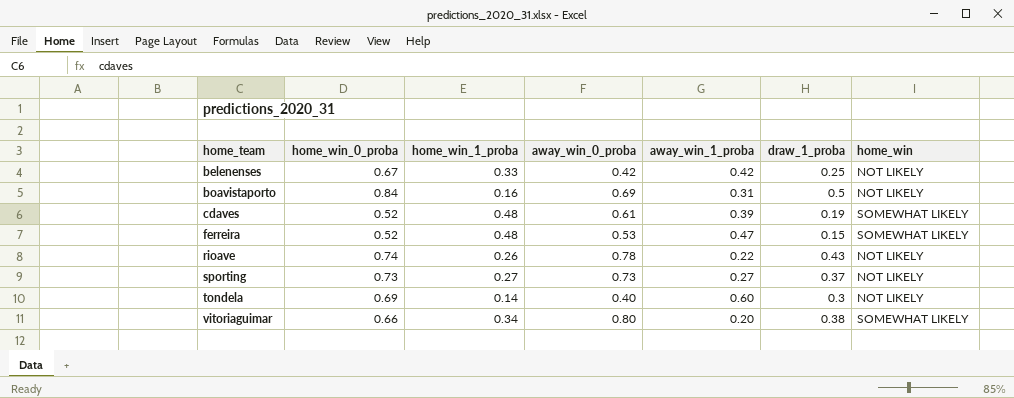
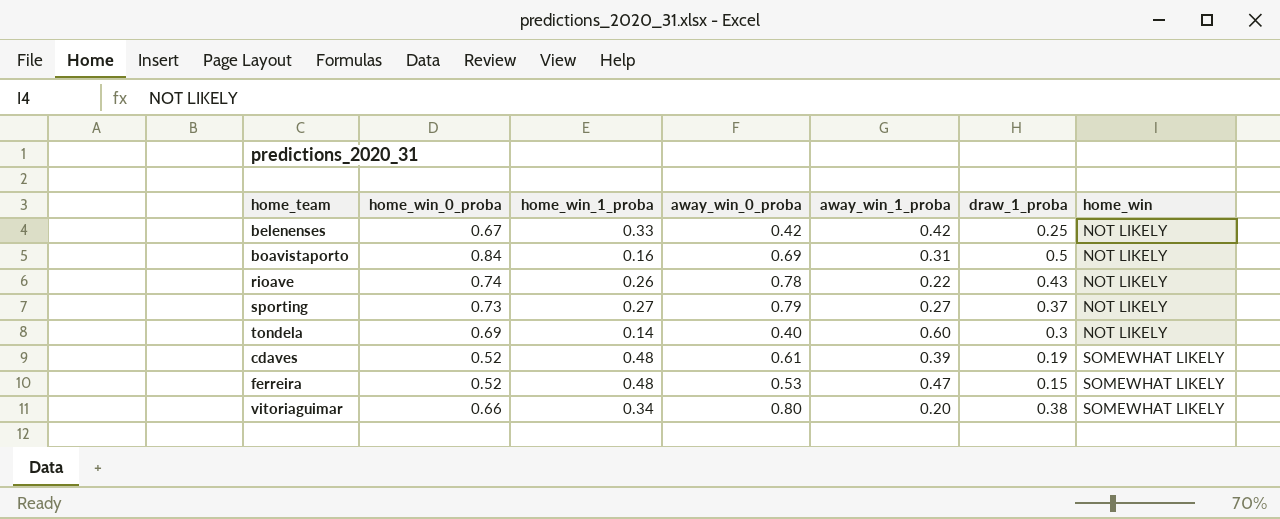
row order: home_team ascending -> home_win ascending
sporting | away_win_0_proba: 0.73 -> 0.79

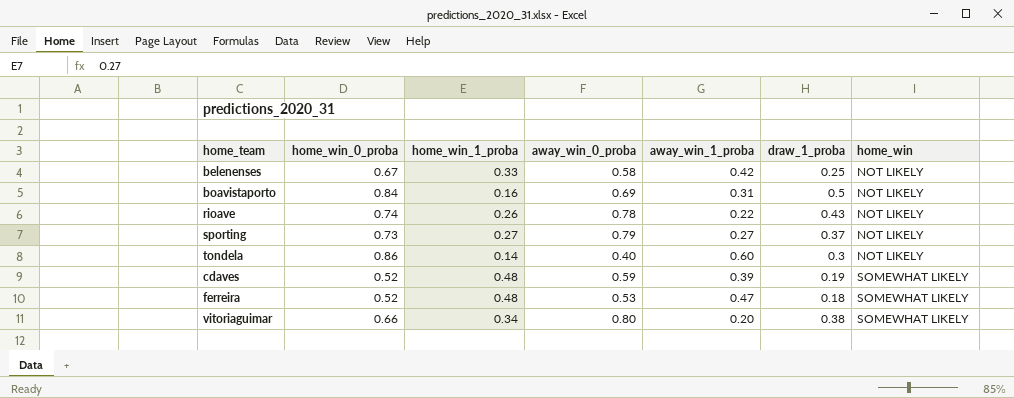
belenenses | away_win_0_proba: 0.42 -> 0.58
tondela | home_win_0_proba: 0.69 -> 0.86
cdaves | away_win_0_proba: 0.61 -> 0.59
ferreira | draw_1_proba: 0.15 -> 0.18

